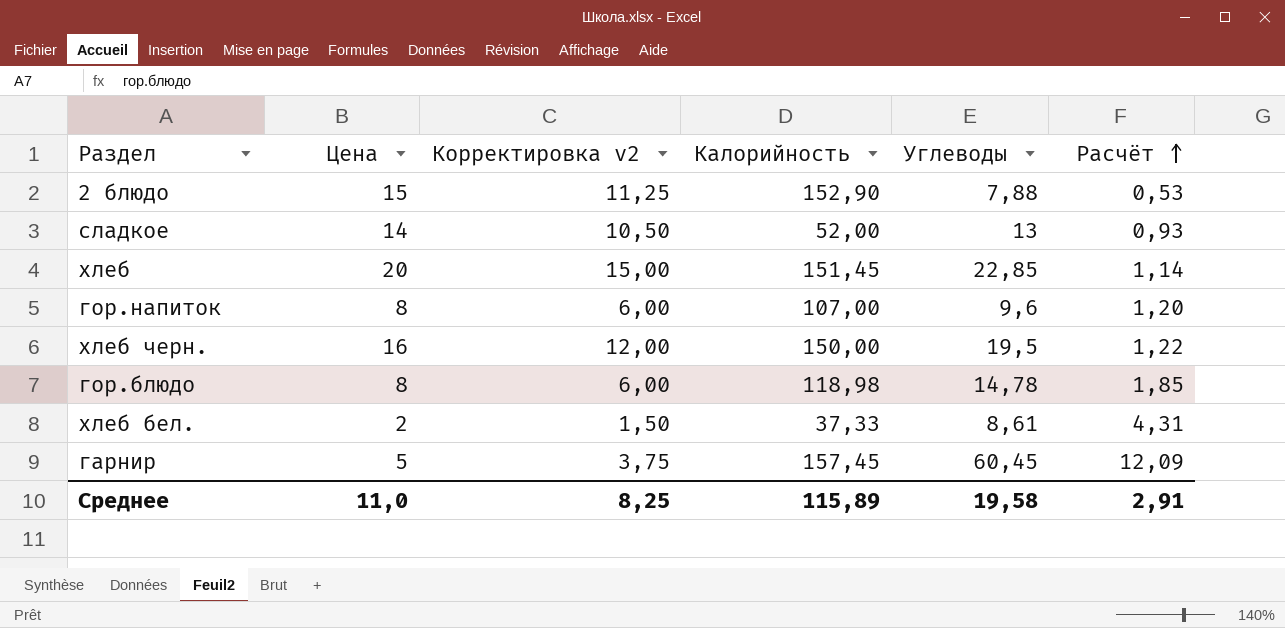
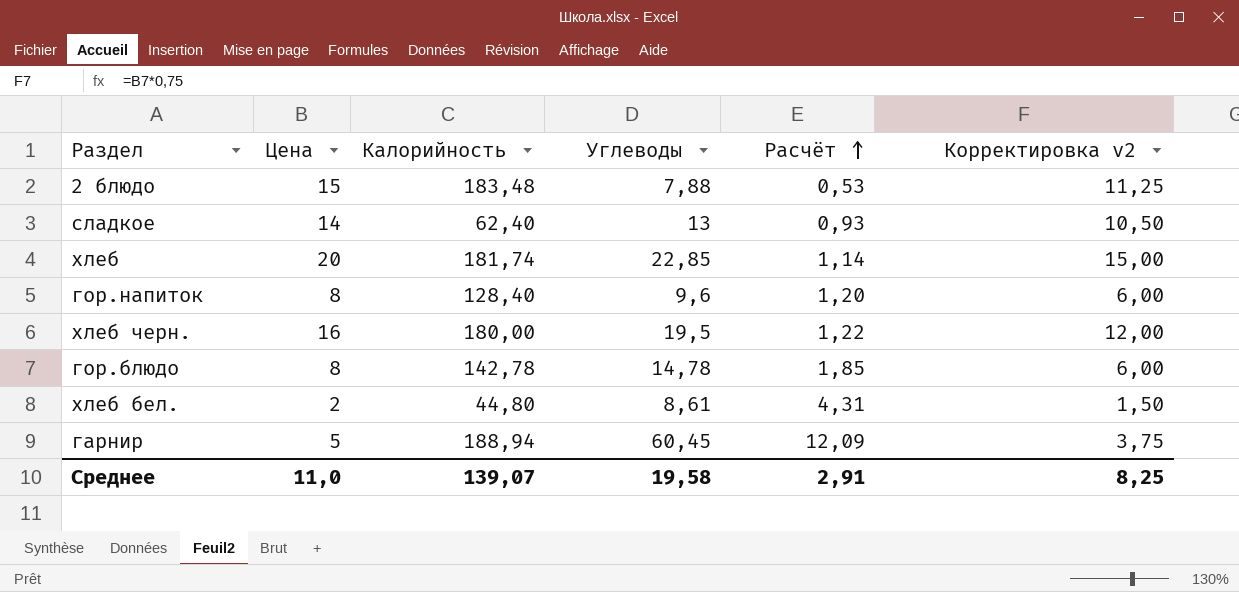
column Корректировка v2 | position: 3 -> 6
2 блюдо | Калорийность: 152,90 -> 183,48
сладкое | Калорийность: 52,00 -> 62,40
хлеб | Калорийность: 151,45 -> 181,74
гор.напиток | Калорийность: 107,00 -> 128,40
хлеб черн. | Калорийность: 150,00 -> 180,00
гор.блюдо | Калорийность: 118,98 -> 142,78
хлеб бел. | Калорийность: 37,33 -> 44,80
гарнир | Калорийность: 157,45 -> 188,94
Среднее | Калорийность: 115,89 -> 139,07

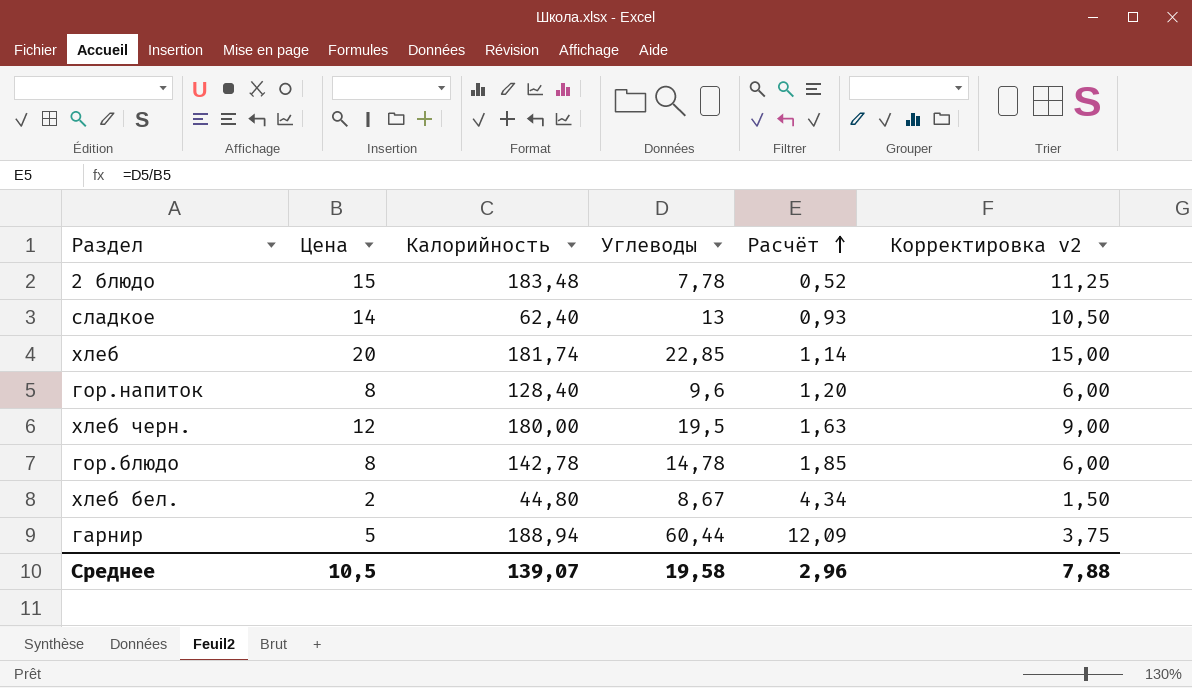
2 блюдо | Углеводы: 7,88 -> 7,78
2 блюдо | Расчёт: 0,53 -> 0,52
хлеб черн. | Цена: 16 -> 12
хлеб черн. | Расчёт: 1,22 -> 1,63
хлеб черн. | Корректировка v2: 12,00 -> 9,00
хлеб бел. | Углеводы: 8,61 -> 8,67
хлеб бел. | Расчёт: 4,31 -> 4,34
гарнир | Углеводы: 60,45 -> 60,44
Среднее | Цена: 11,0 -> 10,5
Среднее | Расчёт: 2,91 -> 2,96
Среднее | Корректировка v2: 8,25 -> 7,88

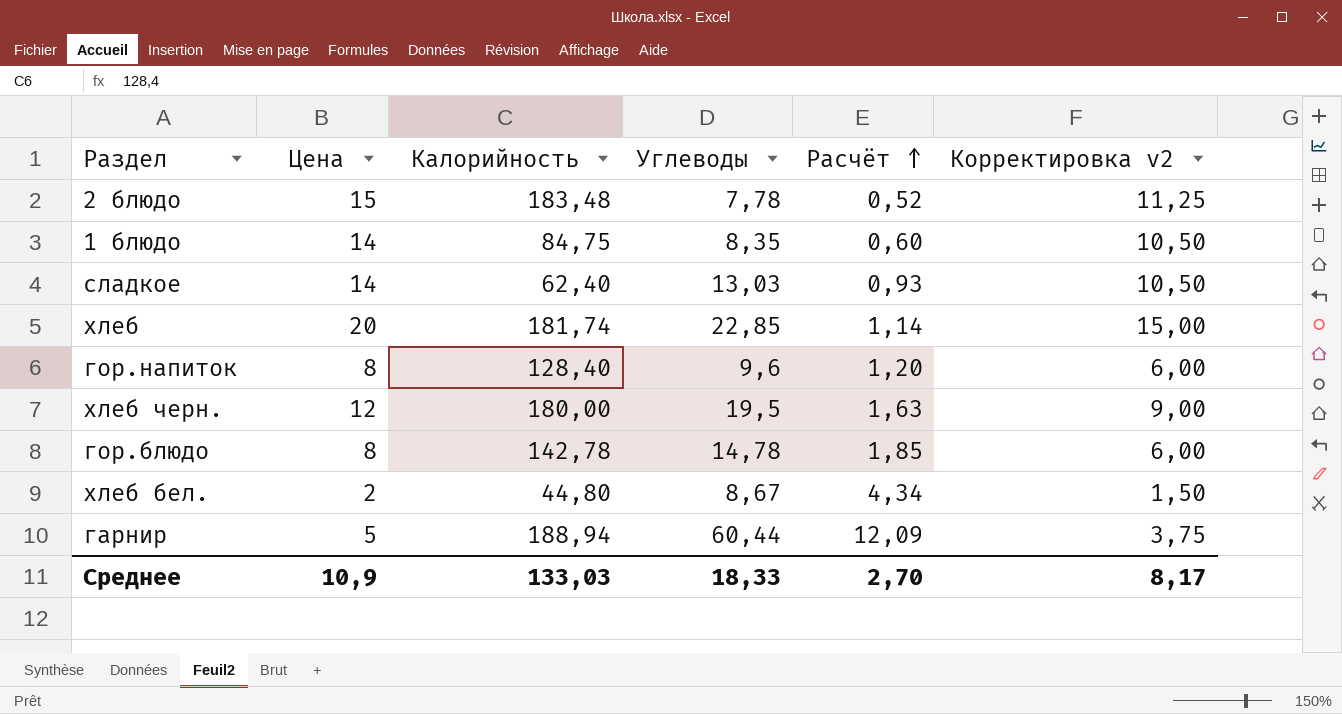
row 1 блюдо: none -> 14 | 84,75 | 8,35 | 0,60 | 10,50
сладкое | Углеводы: 13 -> 13,03
Среднее | Цена: 10,5 -> 10,9
Среднее | Калорийность: 139,07 -> 133,03
Среднее | Углеводы: 19,58 -> 18,33
Среднее | Расчёт: 2,96 -> 2,70
Среднее | Корректировка v2: 7,88 -> 8,17

